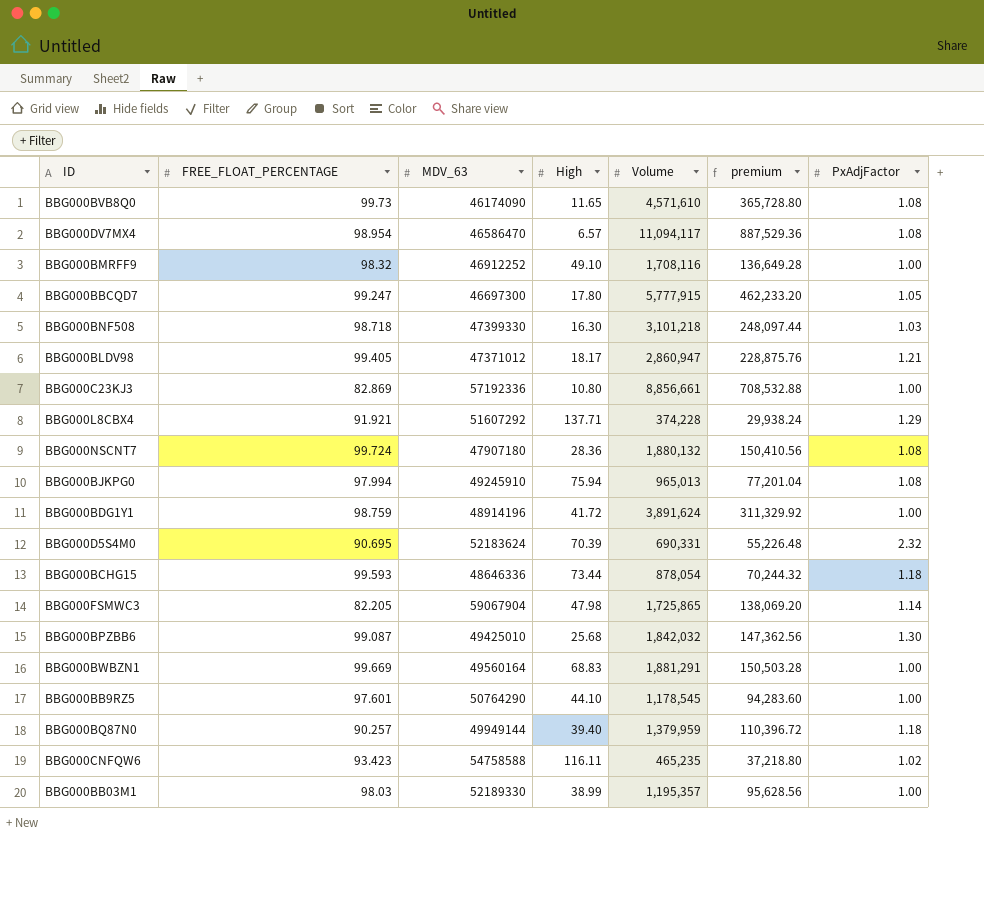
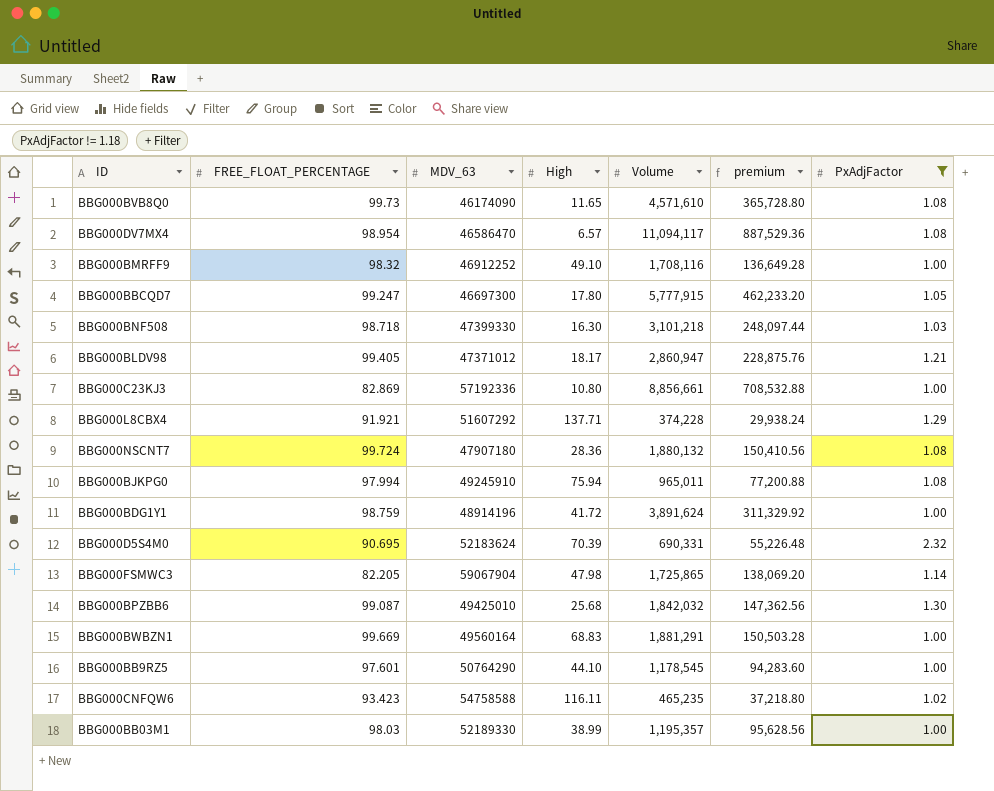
filter: none -> PxAdjFactor != 1.18
BBG000BJKPG0 | Volume: 965,013 -> 965,011
BBG000BJKPG0 | premium: 77,201.04 -> 77,200.88

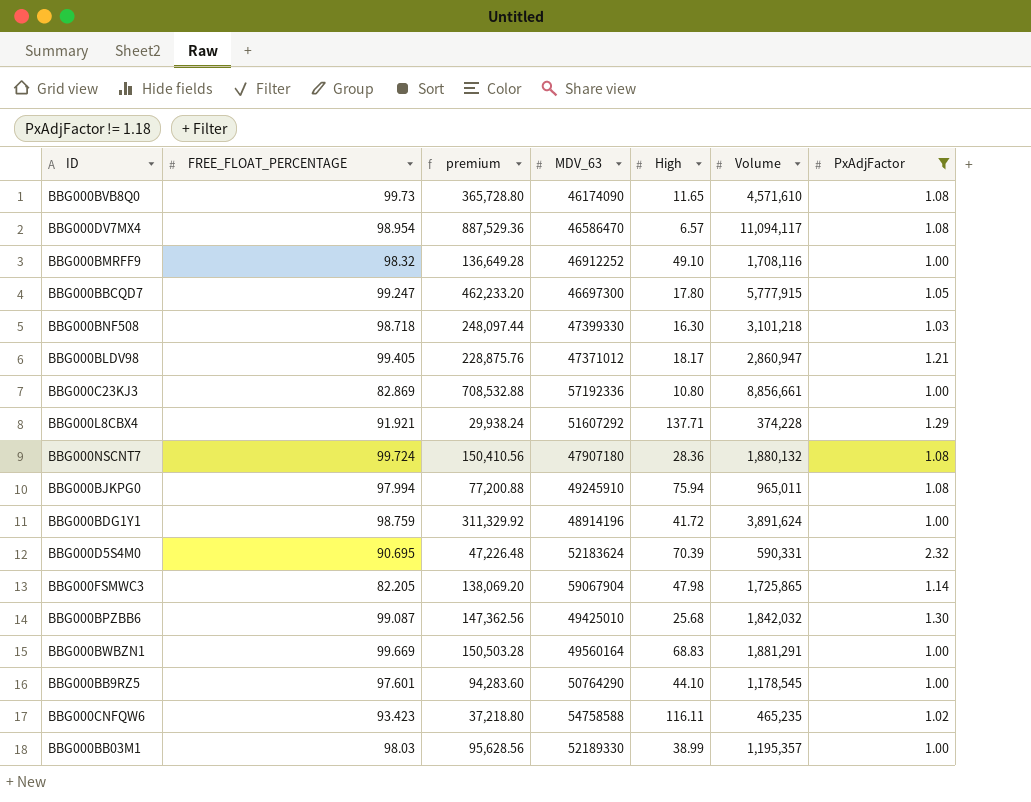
column premium | position: 6 -> 3
BBG000D5S4M0 | premium: 55,226.48 -> 47,226.48
BBG000D5S4M0 | Volume: 690,331 -> 590,331

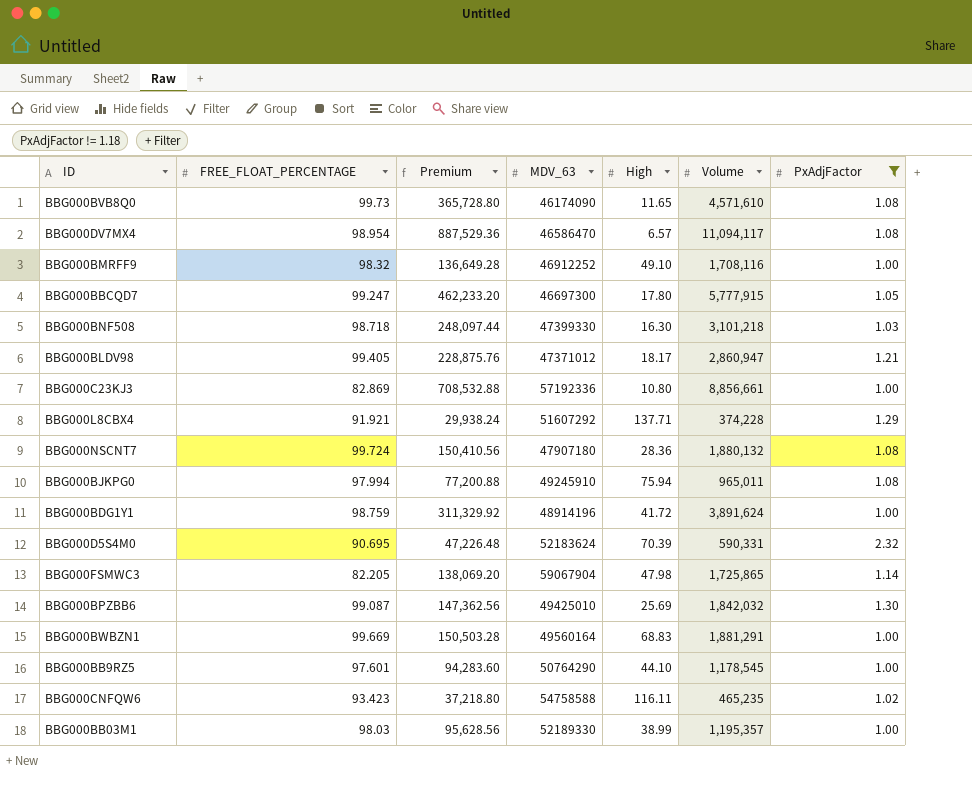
column name: premium -> Premium
BBG000BPZBB6 | High: 25.68 -> 25.69

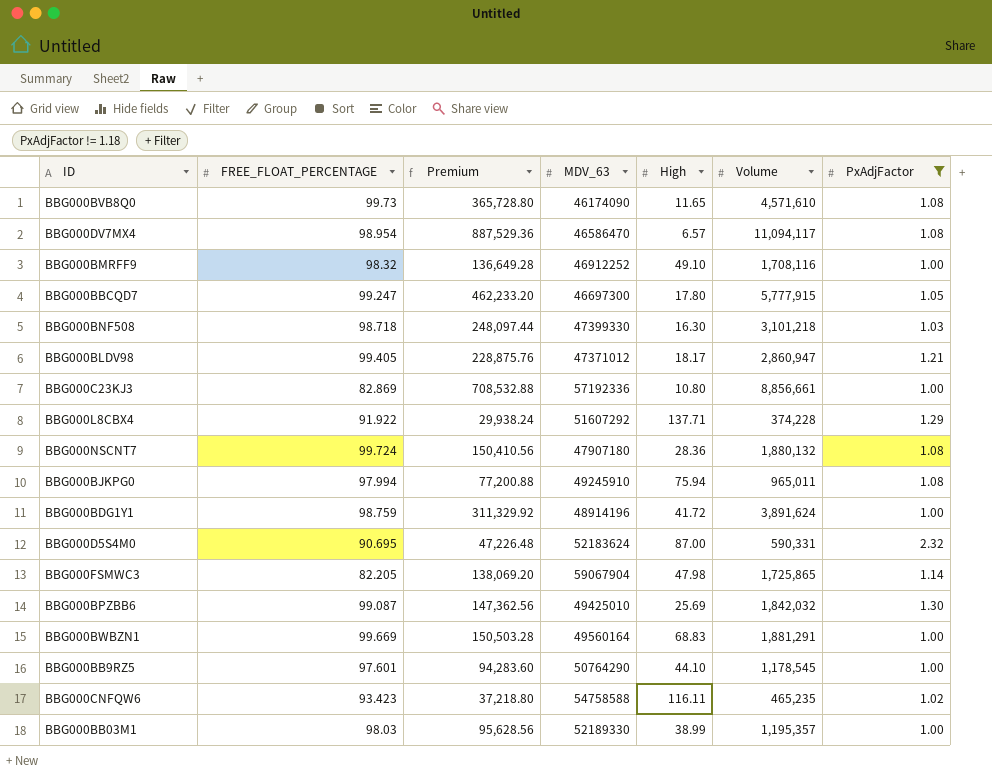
BBG000L8CBX4 | FREE_FLOAT_PERCENTAGE: 91.921 -> 91.922
BBG000D5S4M0 | High: 70.39 -> 87.00

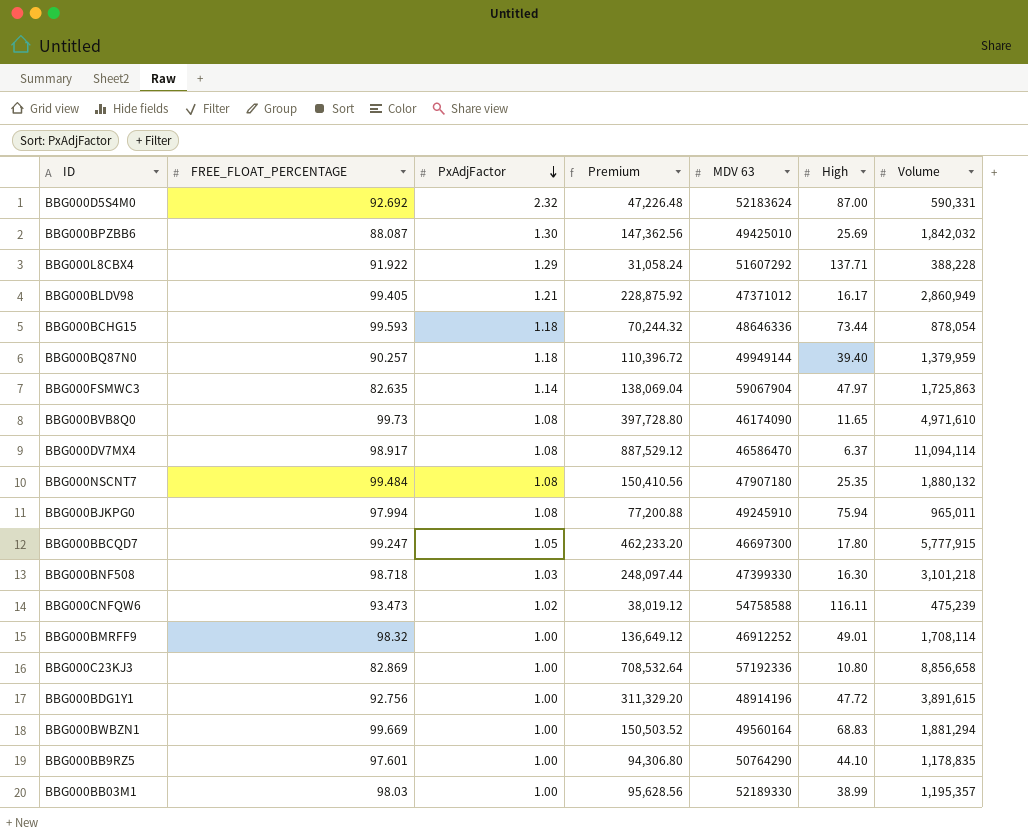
filter: PxAdjFactor != 1.18 -> none
row order: none -> PxAdjFactor descending
column PxAdjFactor | position: 7 -> 3
column name: MDV_63 -> MDV 63
BBG000D5S4M0 | FREE_FLOAT_PERCENTAGE: 90.695 -> 92.692
BBG000BPZBB6 | FREE_FLOAT_PERCENTAGE: 99.087 -> 88.087
BBG000L8CBX4 | Premium: 29,938.24 -> 31,058.24
BBG000L8CBX4 | Volume: 374,228 -> 388,228
BBG000BLDV98 | Premium: 228,875.76 -> 228,875.92
BBG000BLDV98 | High: 18.17 -> 16.17
BBG000BLDV98 | Volume: 2,860,947 -> 2,860,949
BBG000FSMWC3 | FREE_FLOAT_PERCENTAGE: 82.205 -> 82.635
BBG000FSMWC3 | Premium: 138,069.20 -> 138,069.04
BBG000FSMWC3 | High: 47.98 -> 47.97
BBG000FSMWC3 | Volume: 1,725,865 -> 1,725,863
BBG000BVB8Q0 | Premium: 365,728.80 -> 397,728.80
BBG000BVB8Q0 | Volume: 4,571,610 -> 4,971,610
BBG000DV7MX4 | FREE_FLOAT_PERCENTAGE: 98.954 -> 98.917
BBG000DV7MX4 | Premium: 887,529.36 -> 887,529.12
BBG000DV7MX4 | High: 6.57 -> 6.37
BBG000DV7MX4 | Volume: 11,094,117 -> 11,094,114
BBG000NSCNT7 | FREE_FLOAT_PERCENTAGE: 99.724 -> 99.484
BBG000NSCNT7 | High: 28.36 -> 25.35
BBG000CNFQW6 | FREE_FLOAT_PERCENTAGE: 93.423 -> 93.473
BBG000CNFQW6 | Premium: 37,218.80 -> 38,019.12
BBG000CNFQW6 | Volume: 465,235 -> 475,239
BBG000BMRFF9 | Premium: 136,649.28 -> 136,649.12
BBG000BMRFF9 | High: 49.10 -> 49.01
BBG000BMRFF9 | Volume: 1,708,116 -> 1,708,114
BBG000C23KJ3 | Premium: 708,532.88 -> 708,532.64
BBG000C23KJ3 | Volume: 8,856,661 -> 8,856,658
BBG000BDG1Y1 | FREE_FLOAT_PERCENTAGE: 98.759 -> 92.756
BBG000BDG1Y1 | Premium: 311,329.92 -> 311,329.20
BBG000BDG1Y1 | High: 41.72 -> 47.72
BBG000BDG1Y1 | Volume: 3,891,624 -> 3,891,615
BBG000BWBZN1 | Premium: 150,503.28 -> 150,503.52
BBG000BWBZN1 | Volume: 1,881,291 -> 1,881,294
BBG000BB9RZ5 | Premium: 94,283.60 -> 94,306.80
BBG000BB9RZ5 | Volume: 1,178,545 -> 1,178,835

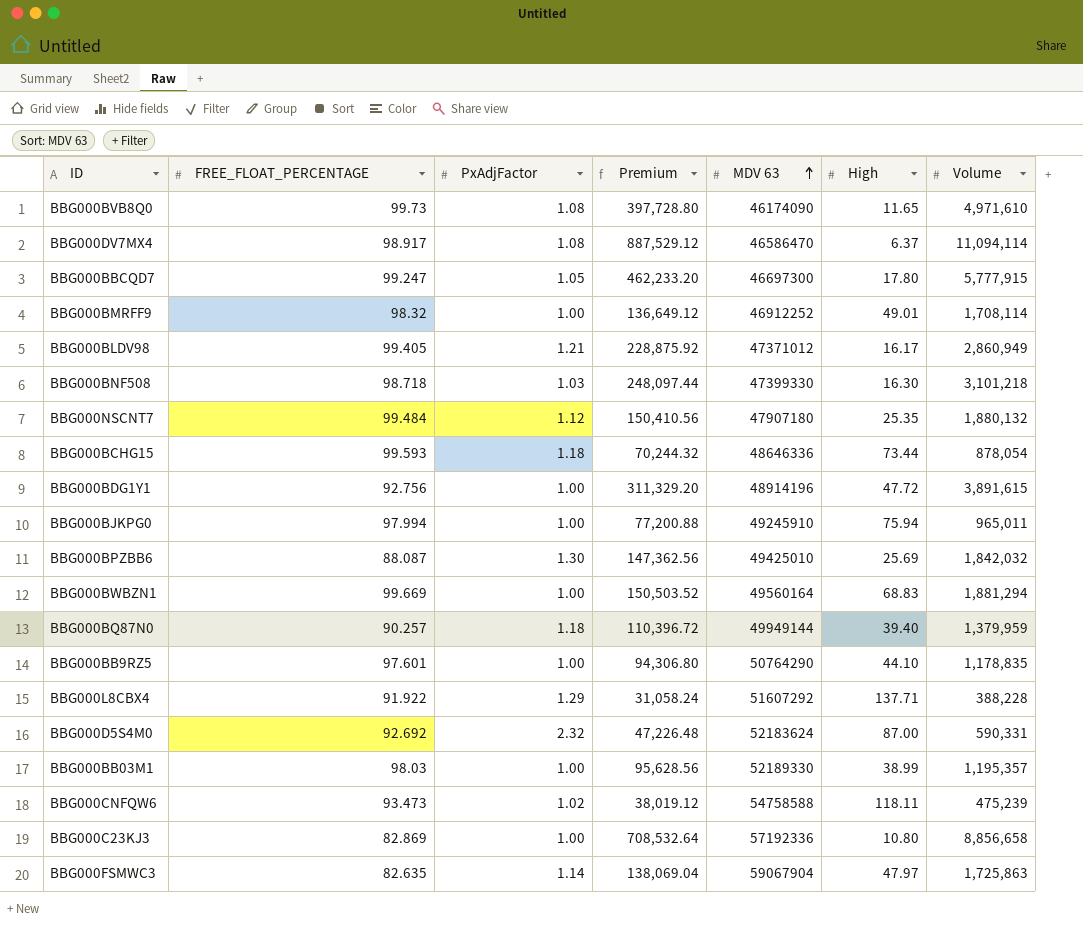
row order: PxAdjFactor descending -> MDV 63 ascending
BBG000NSCNT7 | PxAdjFactor: 1.08 -> 1.12
BBG000BJKPG0 | PxAdjFactor: 1.08 -> 1.00
BBG000CNFQW6 | High: 116.11 -> 118.11

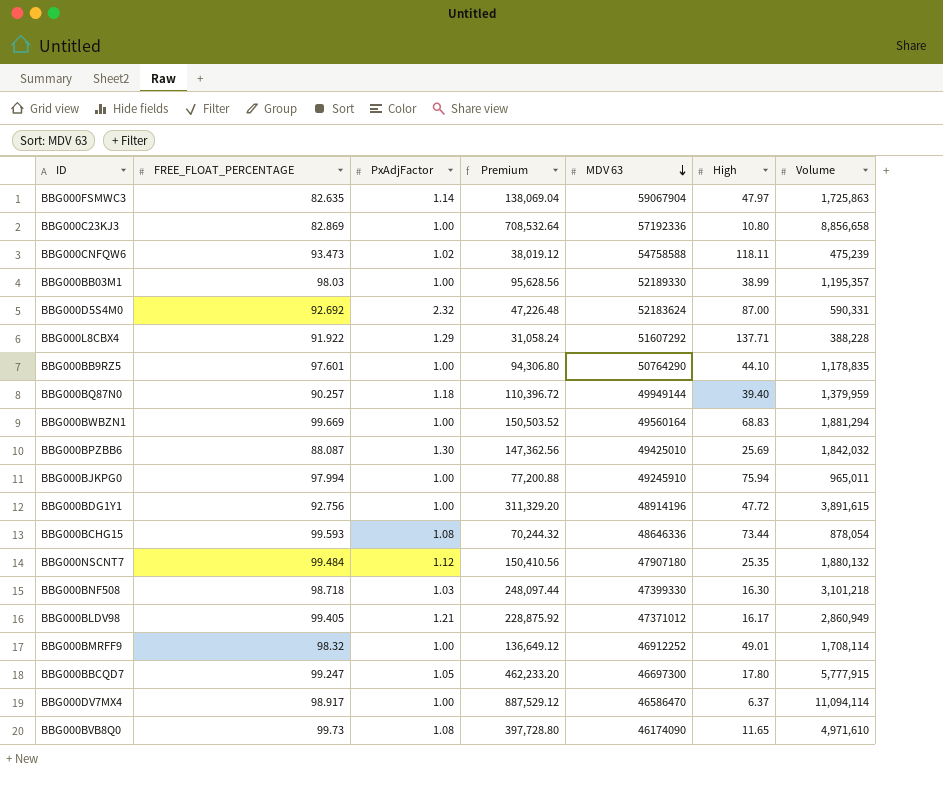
row order: MDV 63 ascending -> MDV 63 descending
BBG000BCHG15 | PxAdjFactor: 1.18 -> 1.08
BBG000DV7MX4 | PxAdjFactor: 1.08 -> 1.00

